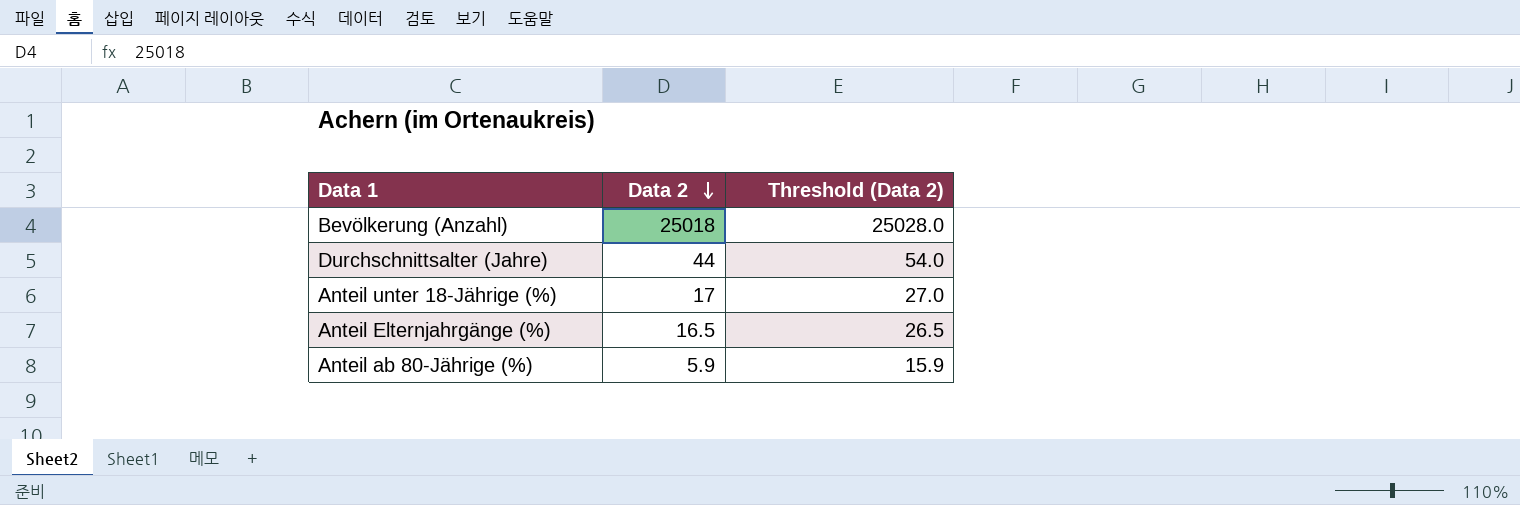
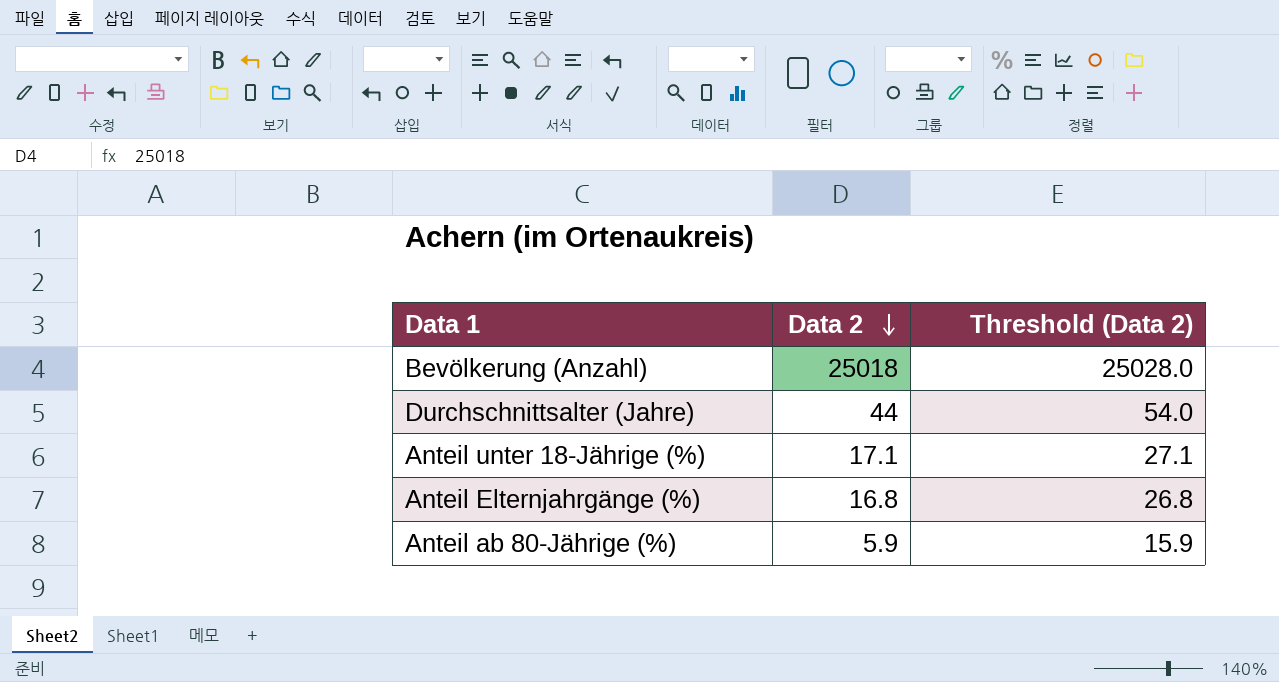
Anteil unter 18-Jährige (%) | Data 2: 17 -> 17.1
Anteil unter 18-Jährige (%) | Threshold (Data 2): 27.0 -> 27.1
Anteil Elternjahrgänge (%) | Data 2: 16.5 -> 16.8
Anteil Elternjahrgänge (%) | Threshold (Data 2): 26.5 -> 26.8

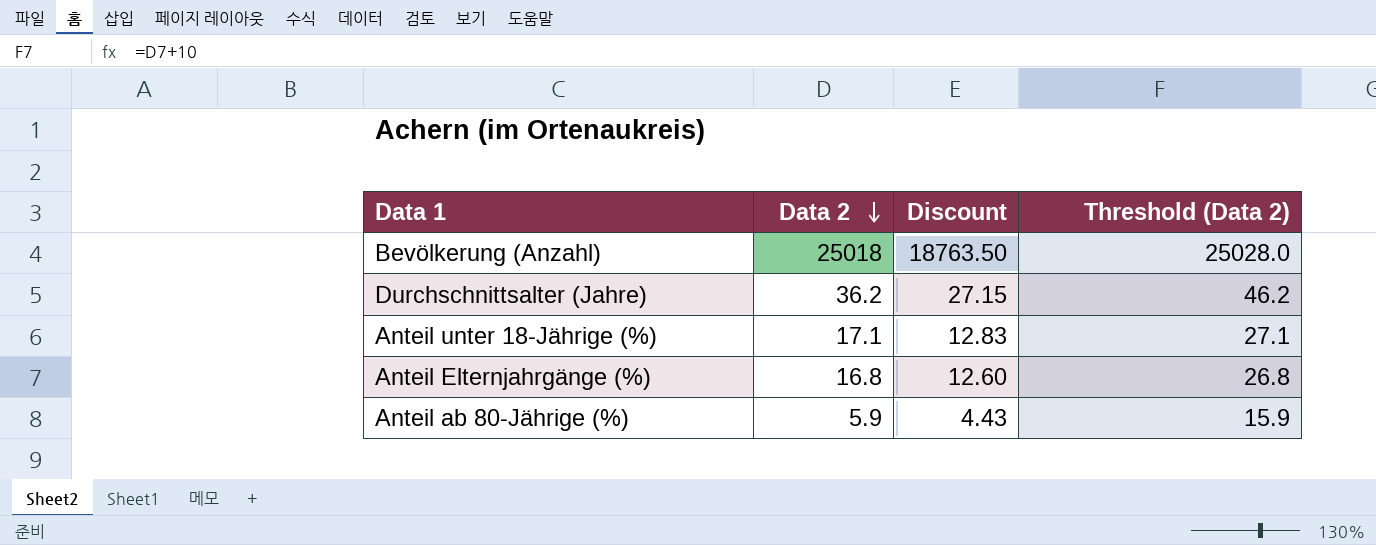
column Discount | formula: none -> [Data 2] * 0.75
Durchschnittsalter (Jahre) | Data 2: 44 -> 36.2
Durchschnittsalter (Jahre) | Threshold (Data 2): 54.0 -> 46.2

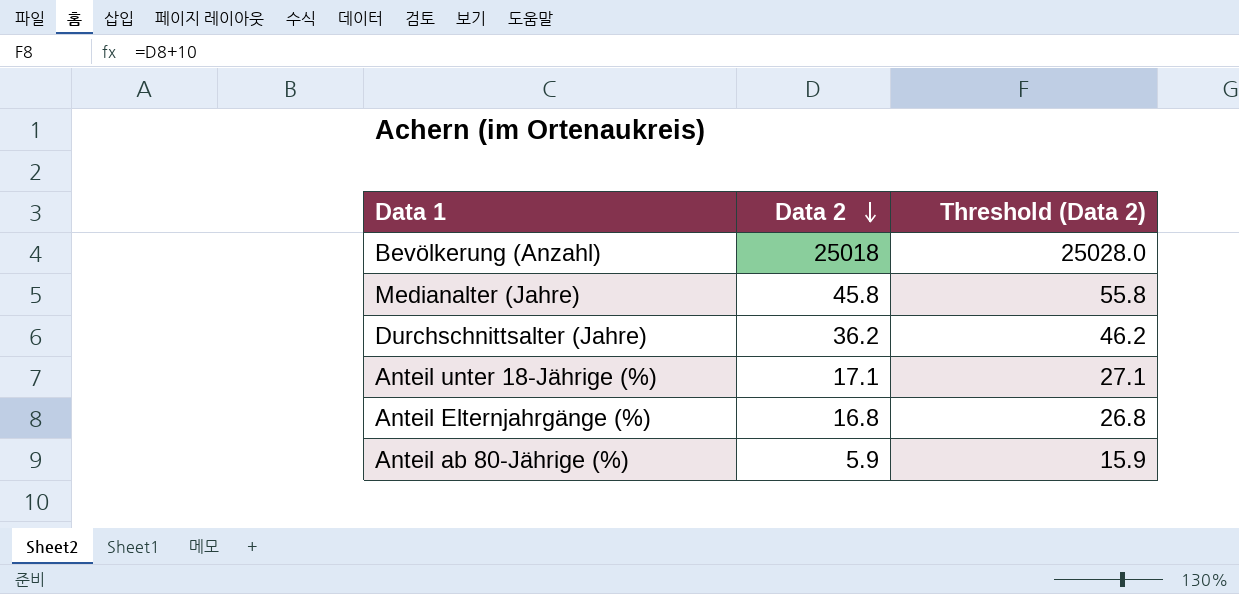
column Discount | formula: [Data 2] * 0.75 -> none
row Medianalter (Jahre): none -> 45.8 | 55.8

